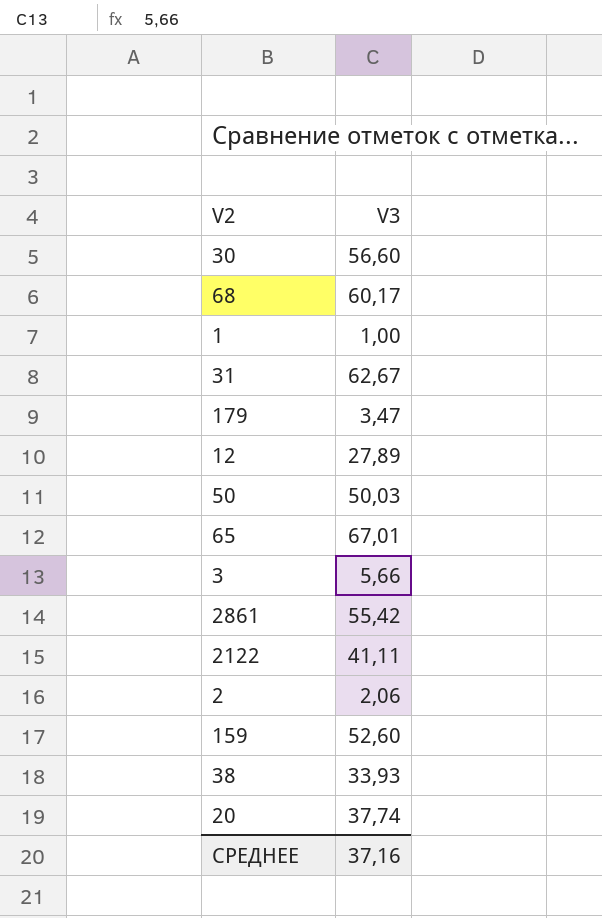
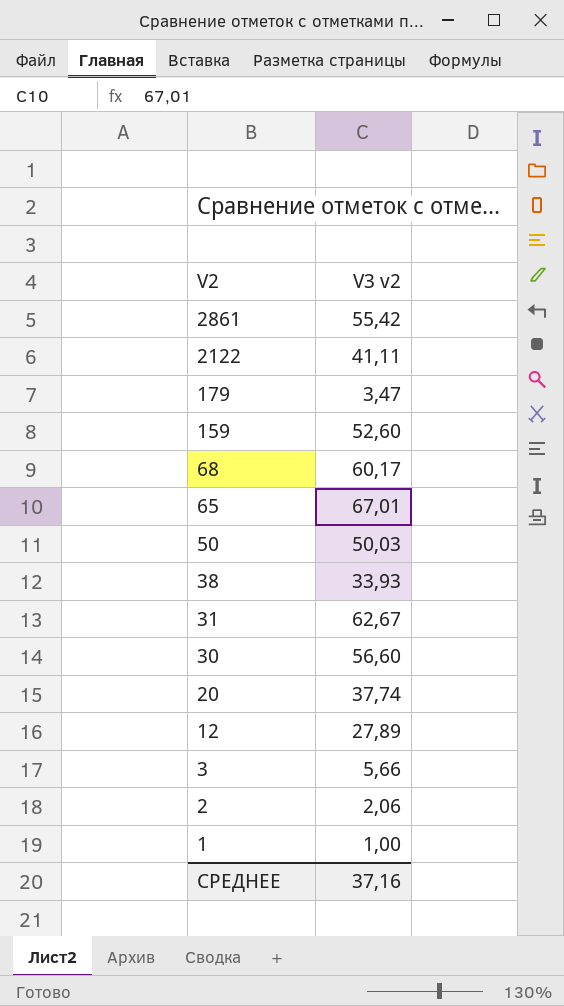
row order: none -> V2 descending
column name: V3 -> V3 v2

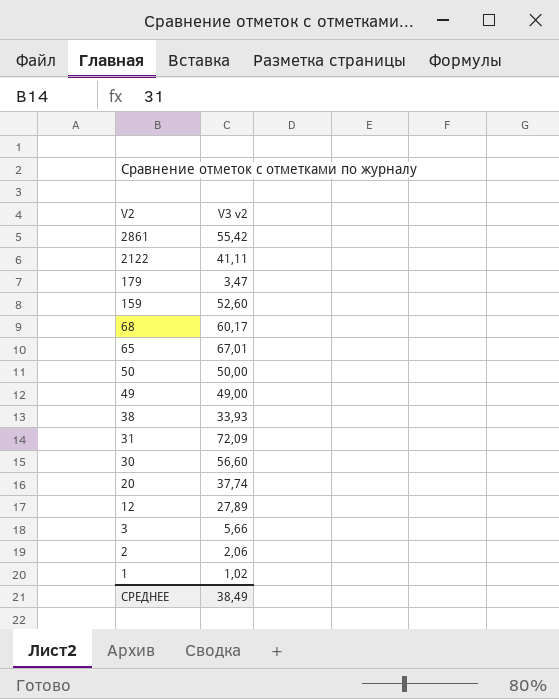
50 | V3 v2: 50,03 -> 50,00
row 49: none -> 49,00
31 | V3 v2: 62,67 -> 72,09
1 | V3 v2: 1,00 -> 1,02
СРЕДНЕЕ | V3 v2: 37,16 -> 38,49

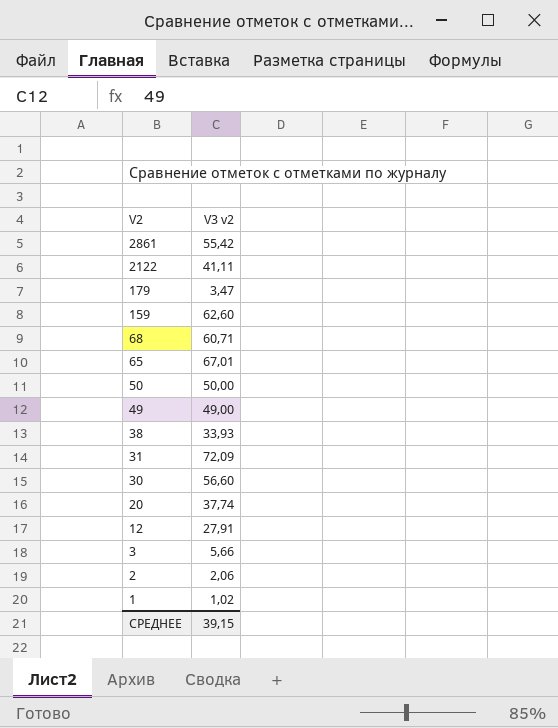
159 | V3 v2: 52,60 -> 62,60
68 | V3 v2: 60,17 -> 60,71
12 | V3 v2: 27,89 -> 27,91
СРЕДНЕЕ | V3 v2: 38,49 -> 39,15

